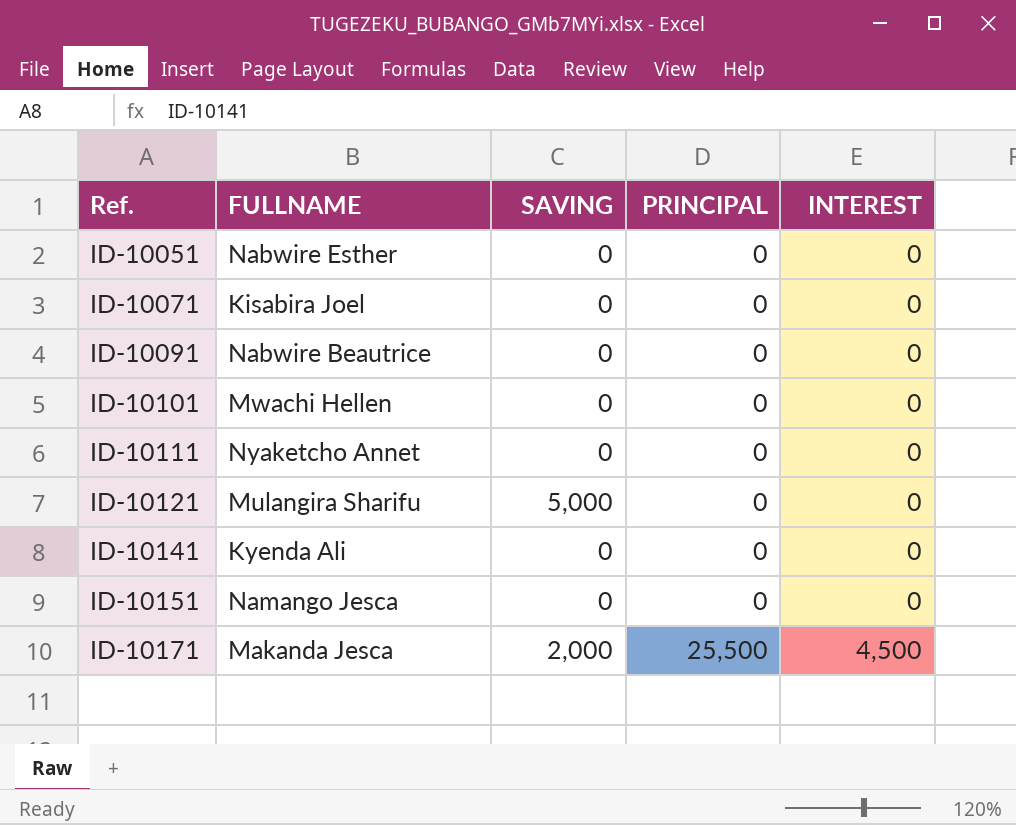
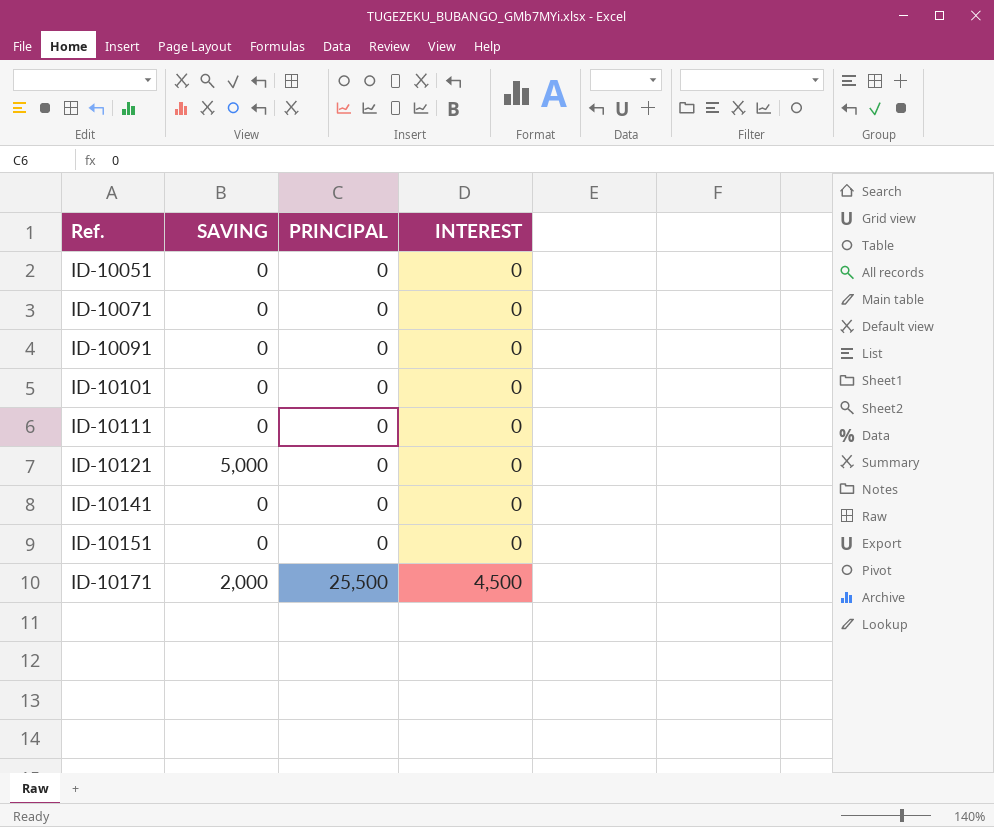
column FULLNAME | position: 2 -> none

